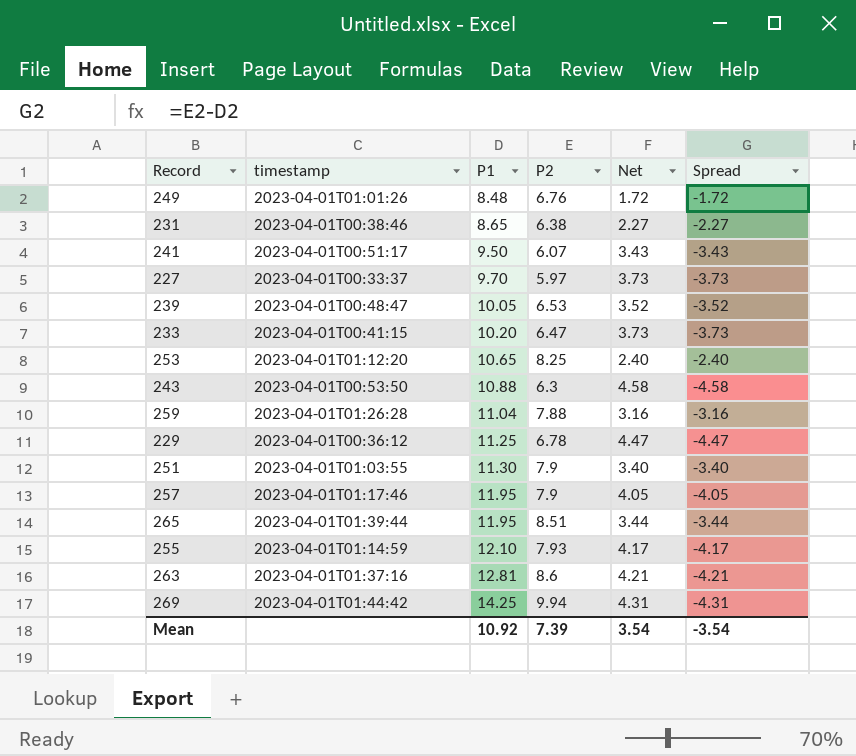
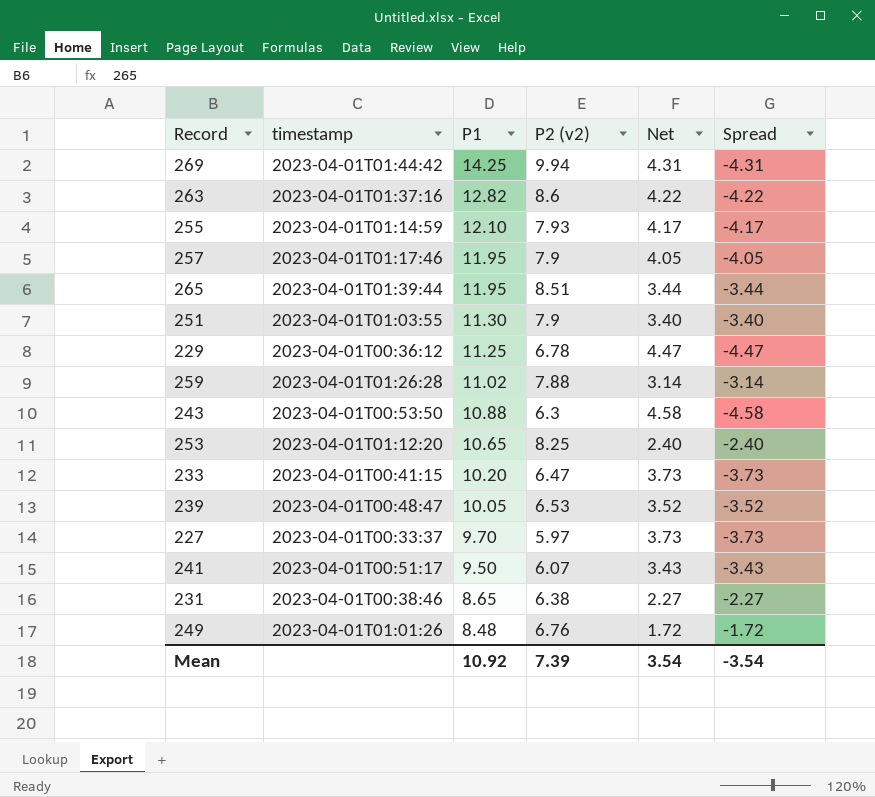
row order: P1 ascending -> P1 descending
column name: P2 -> P2 (v2)
263 | P1: 12.81 -> 12.82
263 | Net: 4.21 -> 4.22
263 | Spread: -4.21 -> -4.22
259 | P1: 11.04 -> 11.02
259 | Net: 3.16 -> 3.14
259 | Spread: -3.16 -> -3.14

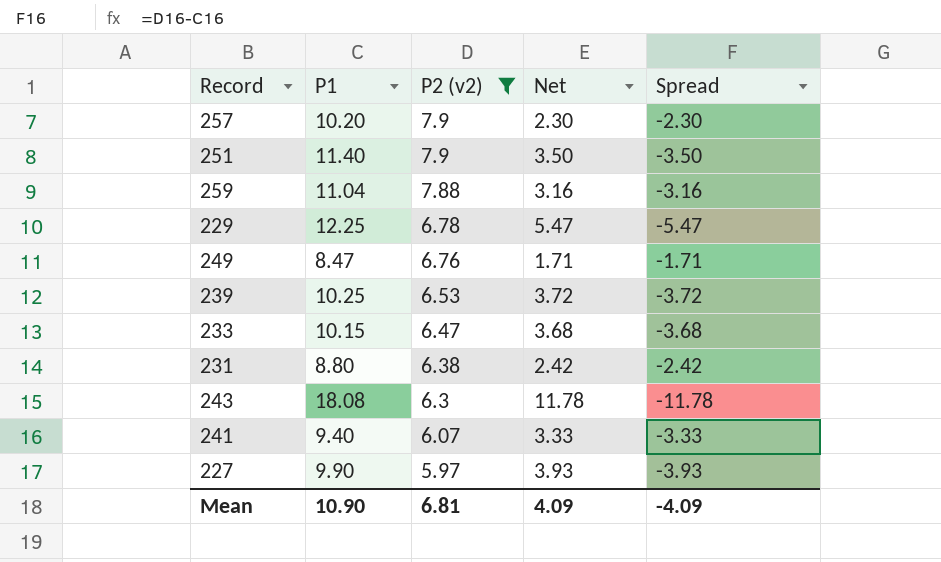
filter: none -> P2 (v2) <= 7.9
row order: P1 descending -> P2 (v2) descending
column timestamp | position: 2 -> none
257 | P1: 11.95 -> 10.20
257 | Net: 4.05 -> 2.30
257 | Spread: -4.05 -> -2.30
251 | P1: 11.30 -> 11.40
251 | Net: 3.40 -> 3.50
251 | Spread: -3.40 -> -3.50
259 | P1: 11.02 -> 11.04
259 | Net: 3.14 -> 3.16
259 | Spread: -3.14 -> -3.16
229 | P1: 11.25 -> 12.25
229 | Net: 4.47 -> 5.47
229 | Spread: -4.47 -> -5.47
249 | P1: 8.48 -> 8.47
249 | Net: 1.72 -> 1.71
249 | Spread: -1.72 -> -1.71
239 | P1: 10.05 -> 10.25
239 | Net: 3.52 -> 3.72
239 | Spread: -3.52 -> -3.72
233 | P1: 10.20 -> 10.15
233 | Net: 3.73 -> 3.68
233 | Spread: -3.73 -> -3.68
231 | P1: 8.65 -> 8.80
231 | Net: 2.27 -> 2.42
231 | Spread: -2.27 -> -2.42
243 | P1: 10.88 -> 18.08
243 | Net: 4.58 -> 11.78
243 | Spread: -4.58 -> -11.78
241 | P1: 9.50 -> 9.40
241 | Net: 3.43 -> 3.33
241 | Spread: -3.43 -> -3.33
227 | P1: 9.70 -> 9.90
227 | Net: 3.73 -> 3.93
227 | Spread: -3.73 -> -3.93
Mean | P1: 10.92 -> 10.90
Mean | P2 (v2): 7.39 -> 6.81
Mean | Net: 3.54 -> 4.09
Mean | Spread: -3.54 -> -4.09

